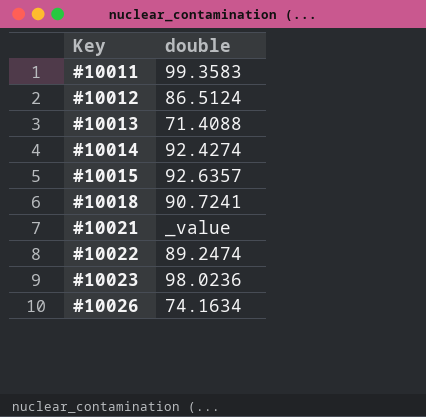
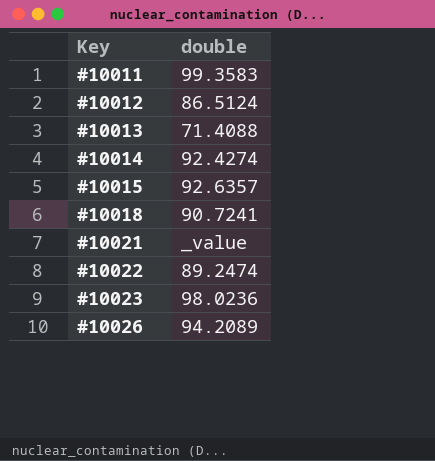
#10026 | double: 74.1634 -> 94.2089

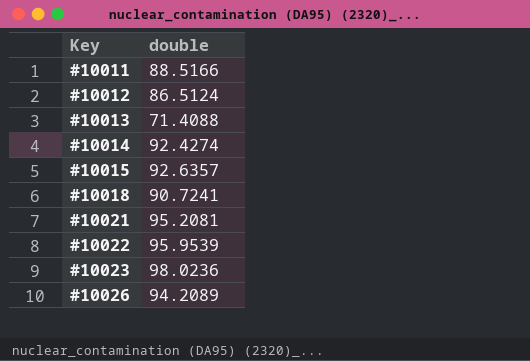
#10011 | double: 99.3583 -> 88.5166
#10021 | double: _value -> 95.2081
#10022 | double: 89.2474 -> 95.9539

